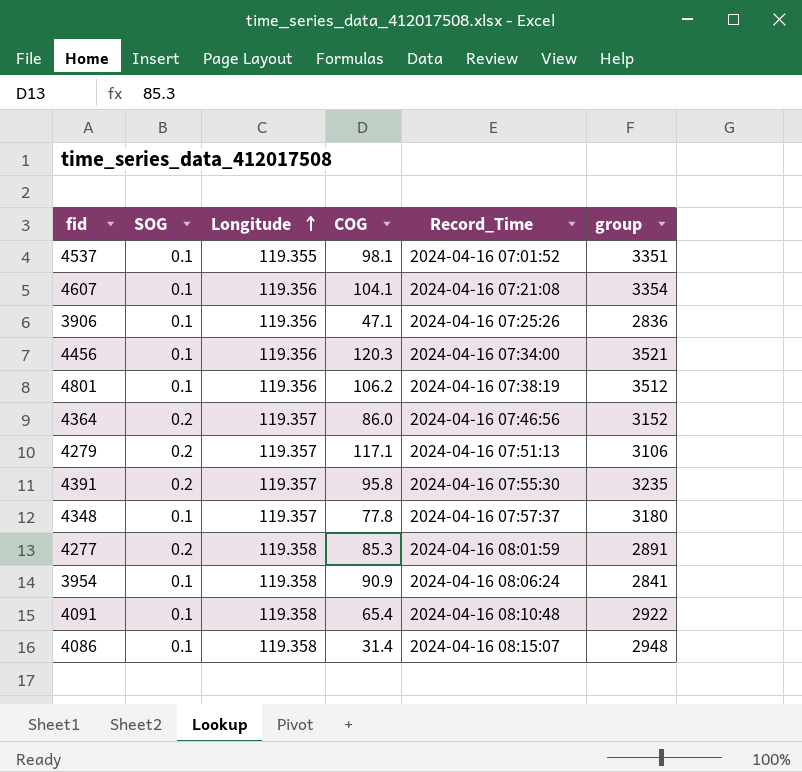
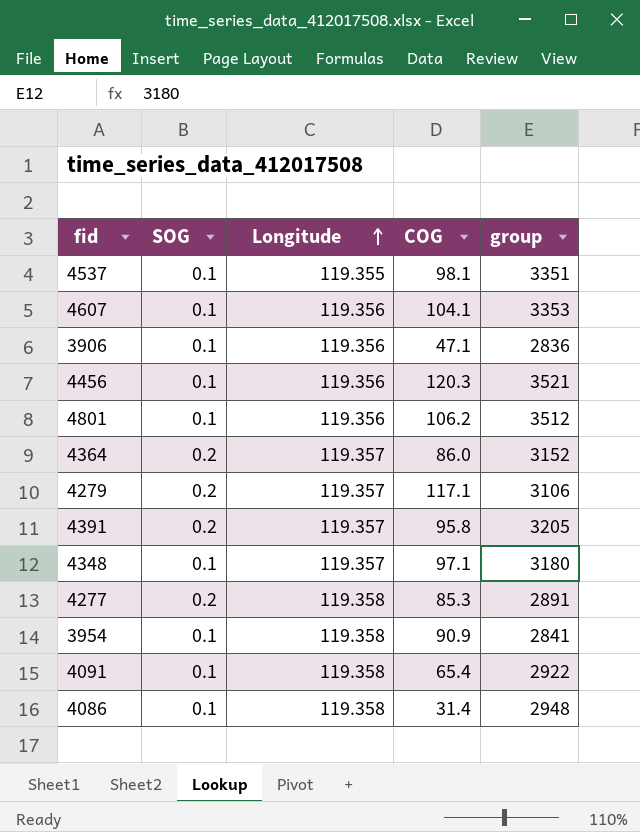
column Record_Time | position: 5 -> none
4607 | group: 3354 -> 3353
4391 | group: 3235 -> 3205
4348 | COG: 77.8 -> 97.1

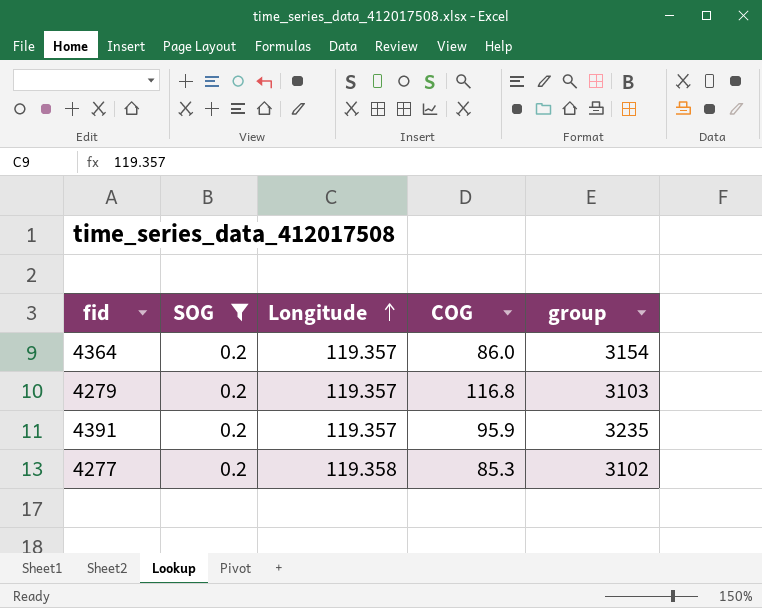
filter: none -> SOG = 0.2
4364 | group: 3152 -> 3154
4279 | COG: 117.1 -> 116.8
4279 | group: 3106 -> 3103
4391 | COG: 95.8 -> 95.9
4391 | group: 3205 -> 3235
4277 | group: 2891 -> 3102

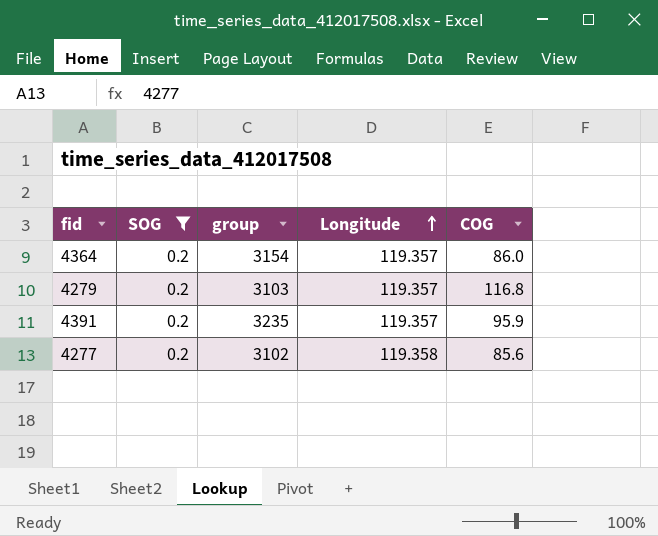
column group | position: 5 -> 3
4277 | COG: 85.3 -> 85.6

